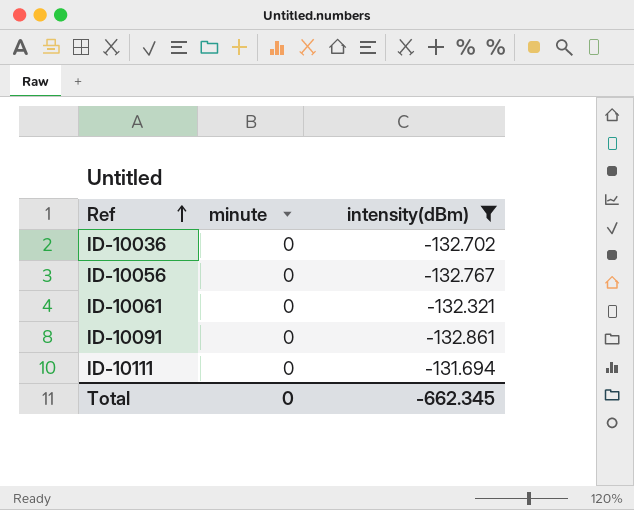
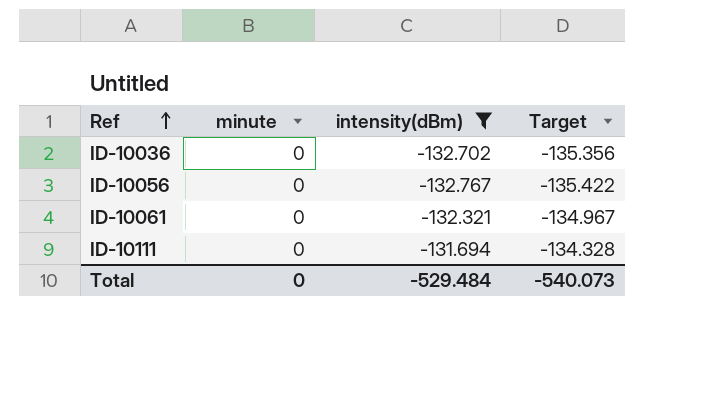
column Target | formula: none -> [intensity(dBm)] * 1.02
row ID-10091: 0 | -132.861 -> none
Total | intensity(dBm): -662.345 -> -529.484

